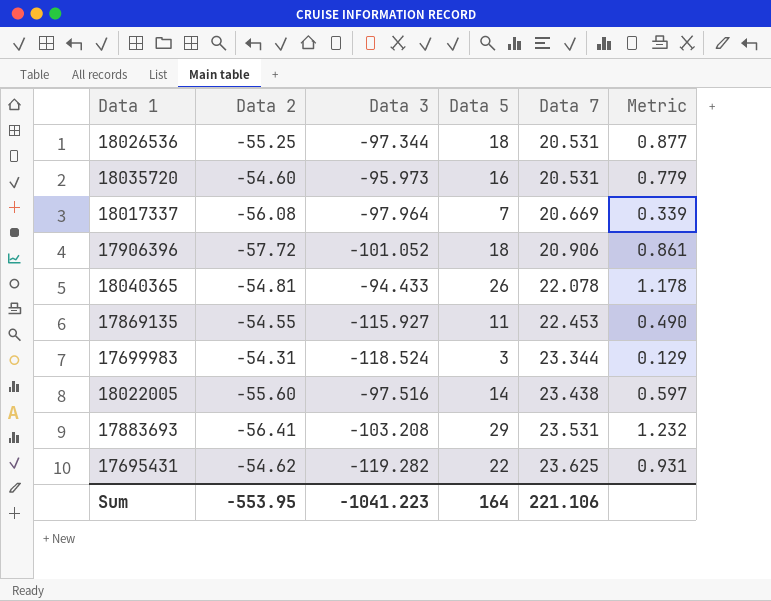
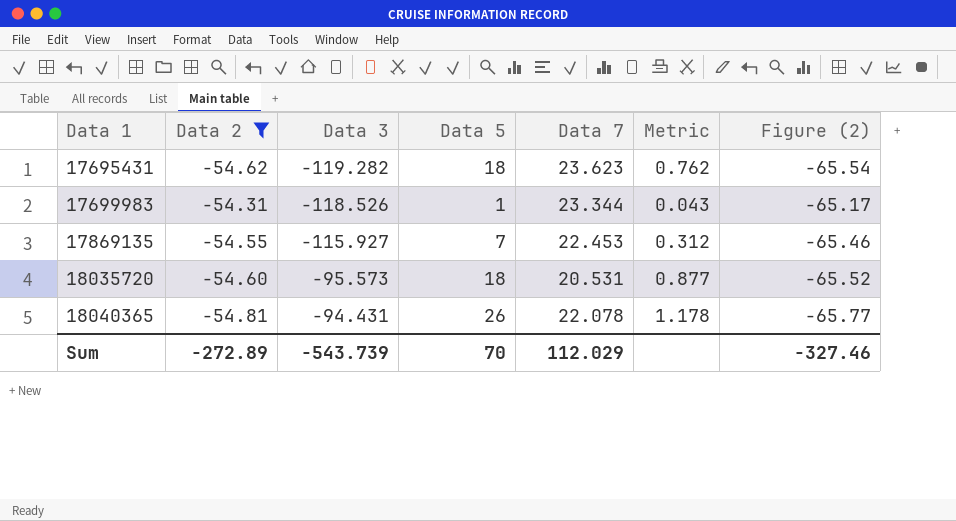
filter: none -> Data 2 >= -54.81
row order: Data 7 ascending -> Data 1 ascending
column Figure (2) | formula: none -> [Data 2] * 1.2
17695431 | Data 5: 22 -> 18
17695431 | Data 7: 23.625 -> 23.623
17695431 | Metric: 0.931 -> 0.762
17699983 | Data 3: -118.524 -> -118.526
17699983 | Data 5: 3 -> 1
17699983 | Metric: 0.129 -> 0.043
17869135 | Data 5: 11 -> 7
17869135 | Metric: 0.490 -> 0.312
18035720 | Data 3: -95.973 -> -95.573
18035720 | Data 5: 16 -> 18
18035720 | Metric: 0.779 -> 0.877
18040365 | Data 3: -94.433 -> -94.431
Sum | Data 2: -553.95 -> -272.89
Sum | Data 3: -1041.223 -> -543.739
Sum | Data 5: 164 -> 70
Sum | Data 7: 221.106 -> 112.029

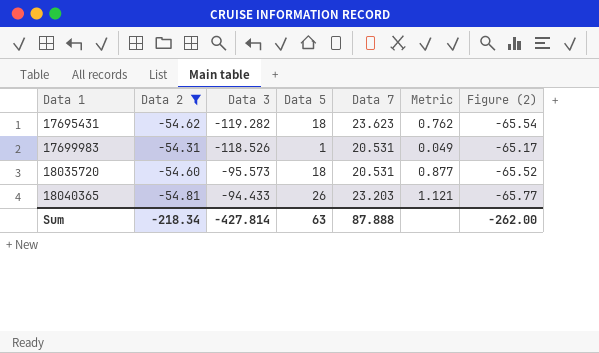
row 17869135: -54.55 | -115.927 | 7 | 22.453 | 0.312 | -65.46 -> none
17699983 | Data 7: 23.344 -> 20.531
17699983 | Metric: 0.043 -> 0.049
18040365 | Data 3: -94.431 -> -94.433
18040365 | Data 7: 22.078 -> 23.203
18040365 | Metric: 1.178 -> 1.121
Sum | Data 2: -272.89 -> -218.34
Sum | Data 3: -543.739 -> -427.814
Sum | Data 5: 70 -> 63
Sum | Data 7: 112.029 -> 87.888
Sum | Figure (2): -327.46 -> -262.00

